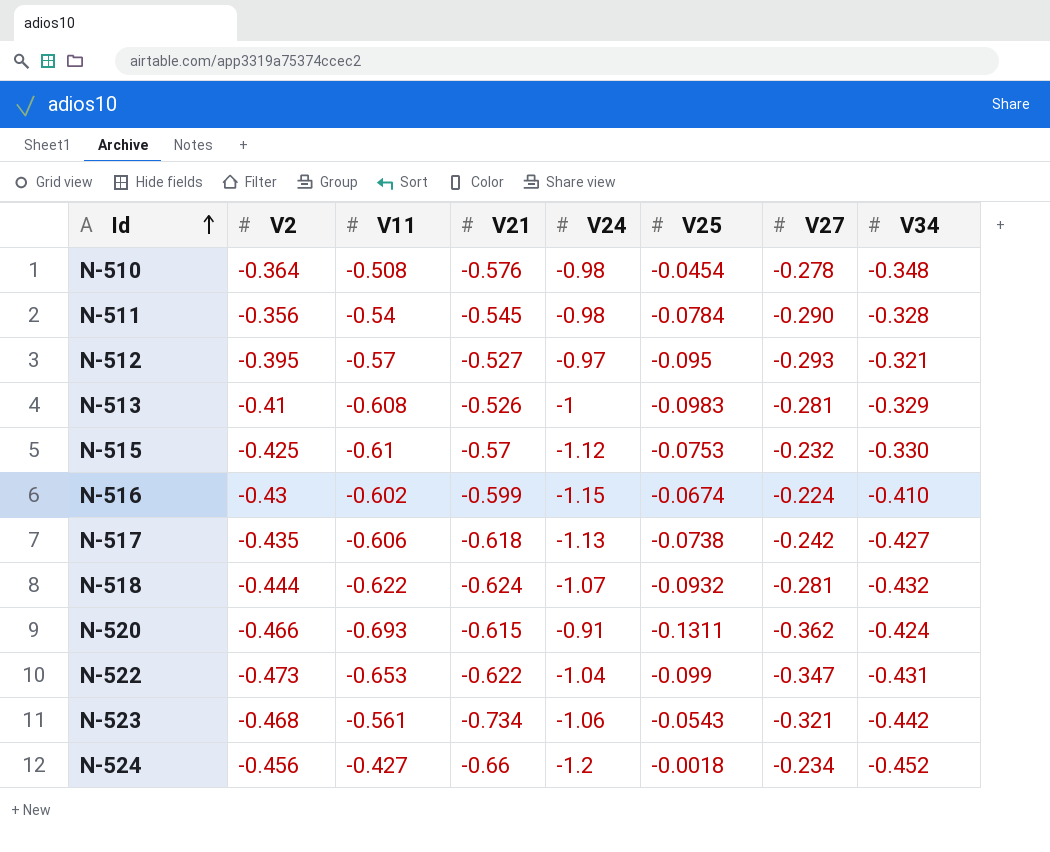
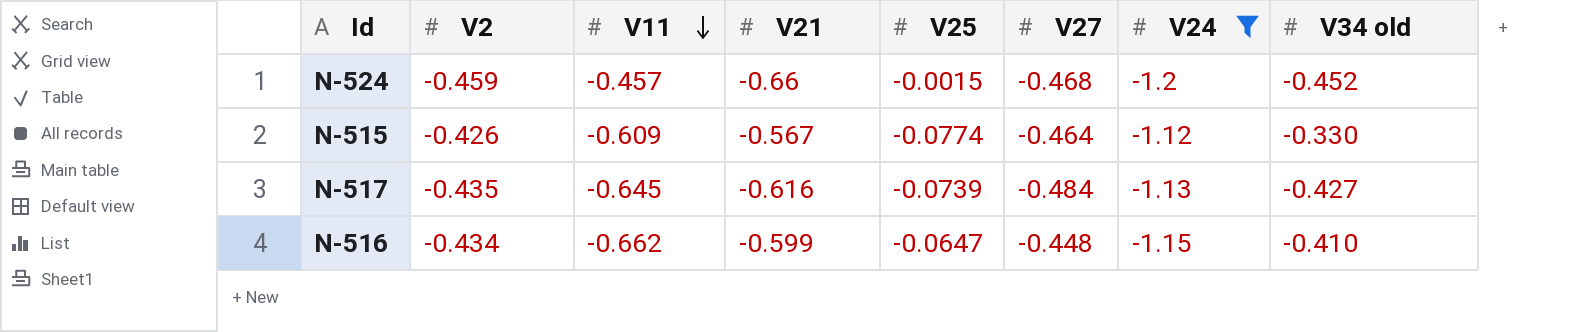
filter: none -> V24 <= -1.12
row order: Id ascending -> V11 descending
column V24 | position: 5 -> 7
column name: V34 -> V34 old
N-524 | V2: -0.456 -> -0.459
N-524 | V11: -0.427 -> -0.457
N-524 | V25: -0.0018 -> -0.0015
N-524 | V27: -0.234 -> -0.468
N-515 | V2: -0.425 -> -0.426
N-515 | V11: -0.61 -> -0.609
N-515 | V21: -0.57 -> -0.567
N-515 | V25: -0.0753 -> -0.0774
N-515 | V27: -0.232 -> -0.464
N-517 | V11: -0.606 -> -0.645
N-517 | V21: -0.618 -> -0.616
N-517 | V25: -0.0738 -> -0.0739
N-517 | V27: -0.242 -> -0.484
N-516 | V2: -0.43 -> -0.434
N-516 | V11: -0.602 -> -0.662
N-516 | V25: -0.0674 -> -0.0647
N-516 | V27: -0.224 -> -0.448

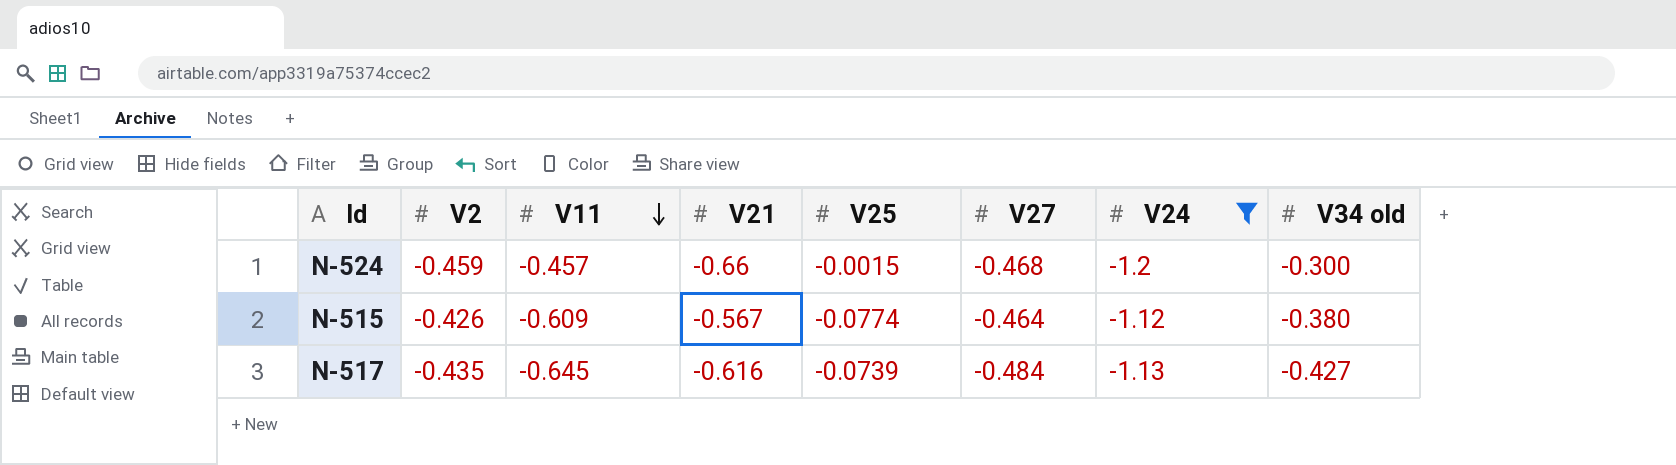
row N-516: -0.434 | -0.662 | -0.599 | -0.0647 | -0.448 | -1.15 | -0.410 -> none
N-524 | V34 old: -0.452 -> -0.300
N-515 | V34 old: -0.330 -> -0.380

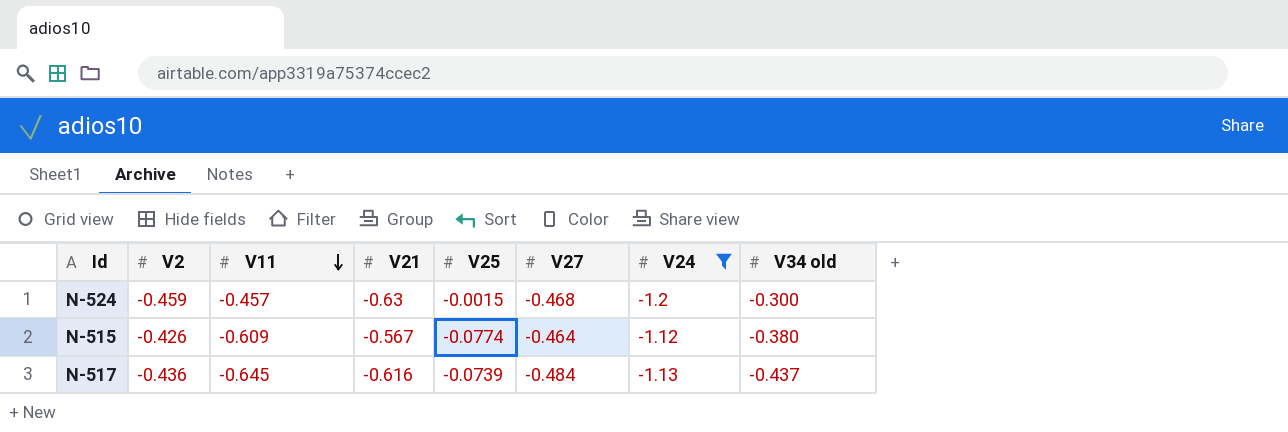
N-524 | V21: -0.66 -> -0.63
N-517 | V2: -0.435 -> -0.436
N-517 | V34 old: -0.427 -> -0.437

